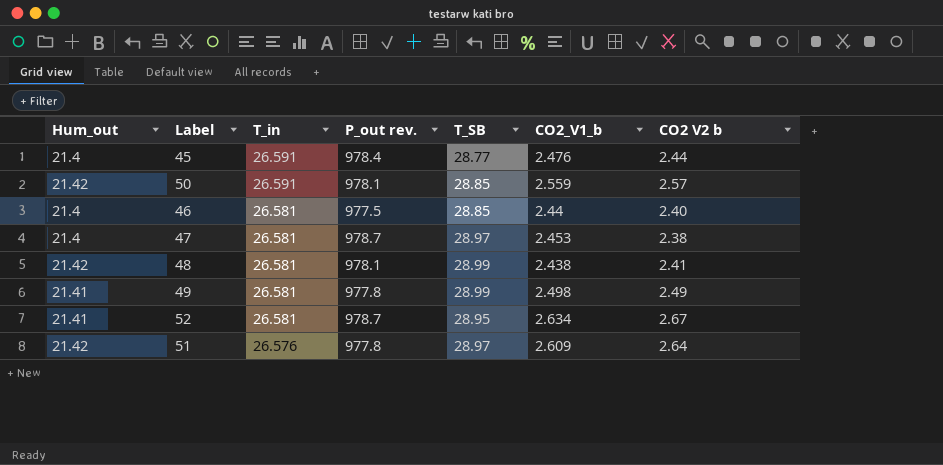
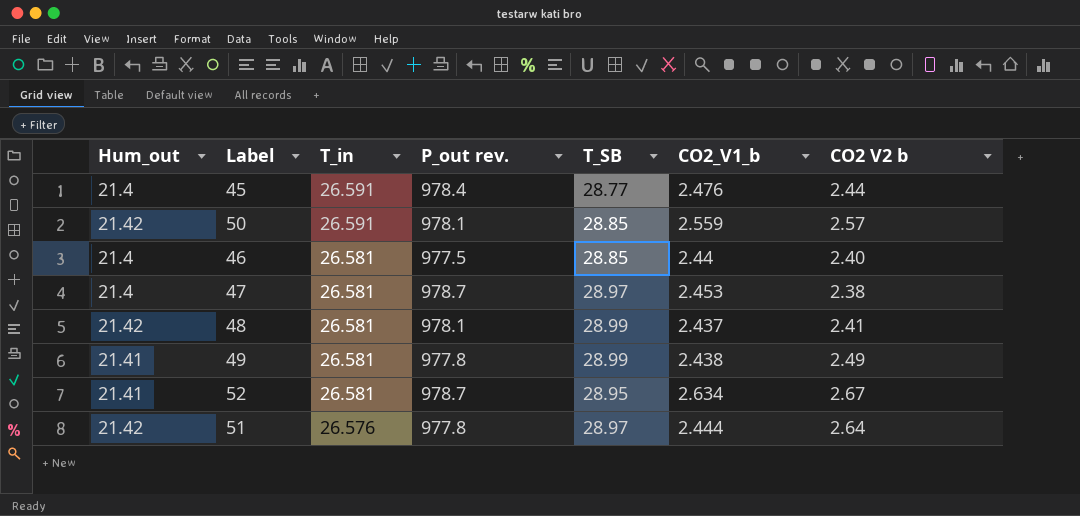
48 | CO2_V1_b: 2.438 -> 2.437
49 | CO2_V1_b: 2.498 -> 2.438
51 | CO2_V1_b: 2.609 -> 2.444

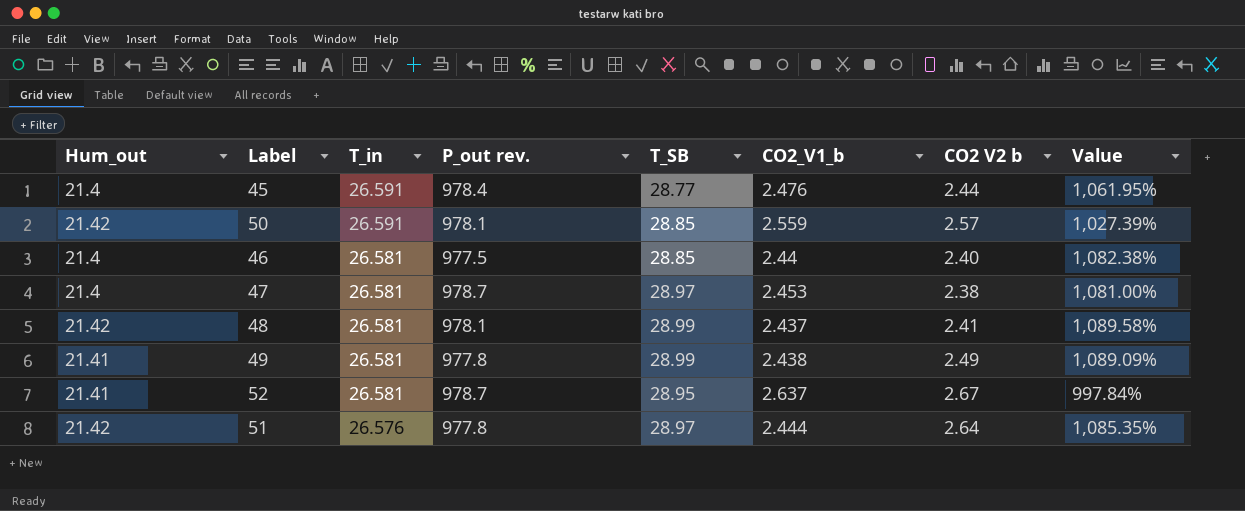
column Value | formula: none -> ([T_SB] - [CO2_V1_b]) / [CO2_V1_b]
52 | CO2_V1_b: 2.634 -> 2.637

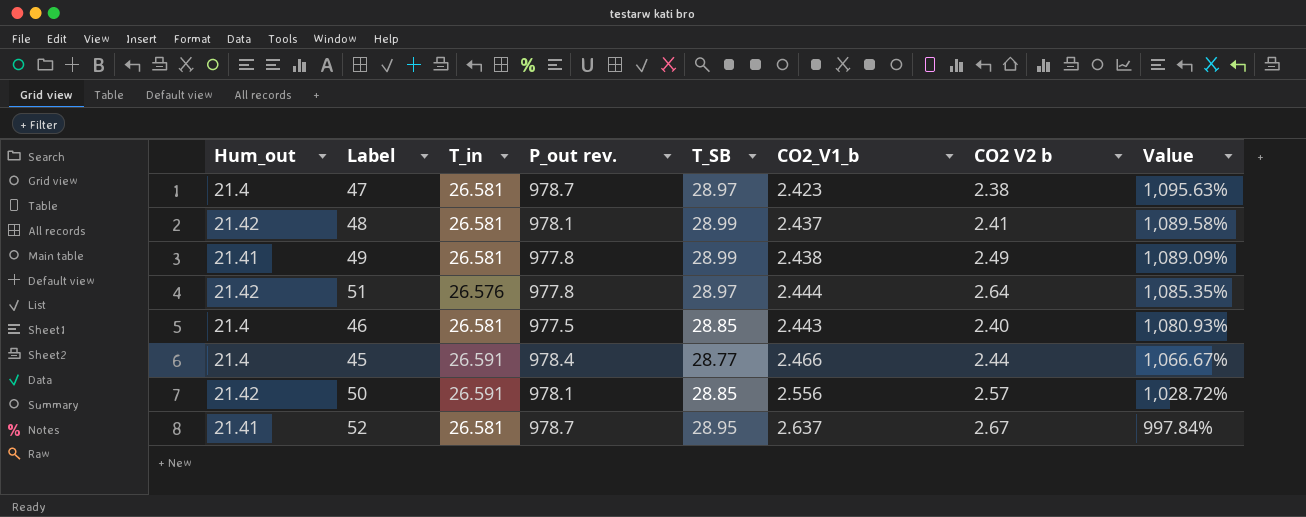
row order: T_in descending -> Value descending
47 | CO2_V1_b: 2.453 -> 2.423
47 | Value: 1,081.00% -> 1,095.63%
46 | CO2_V1_b: 2.44 -> 2.443
46 | Value: 1,082.38% -> 1,080.93%
45 | CO2_V1_b: 2.476 -> 2.466
45 | Value: 1,061.95% -> 1,066.67%
50 | CO2_V1_b: 2.559 -> 2.556
50 | Value: 1,027.39% -> 1,028.72%

